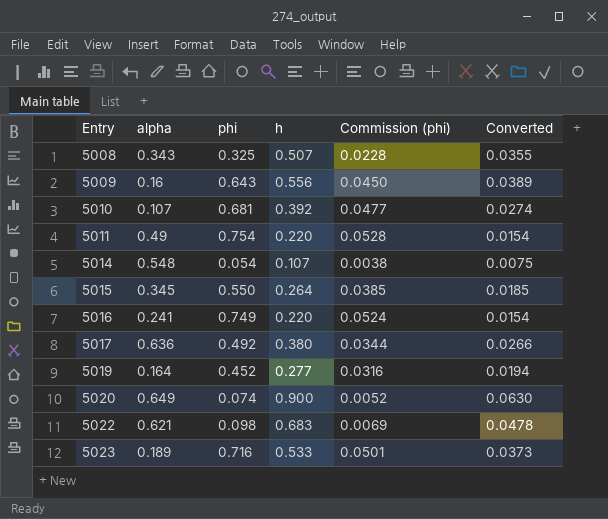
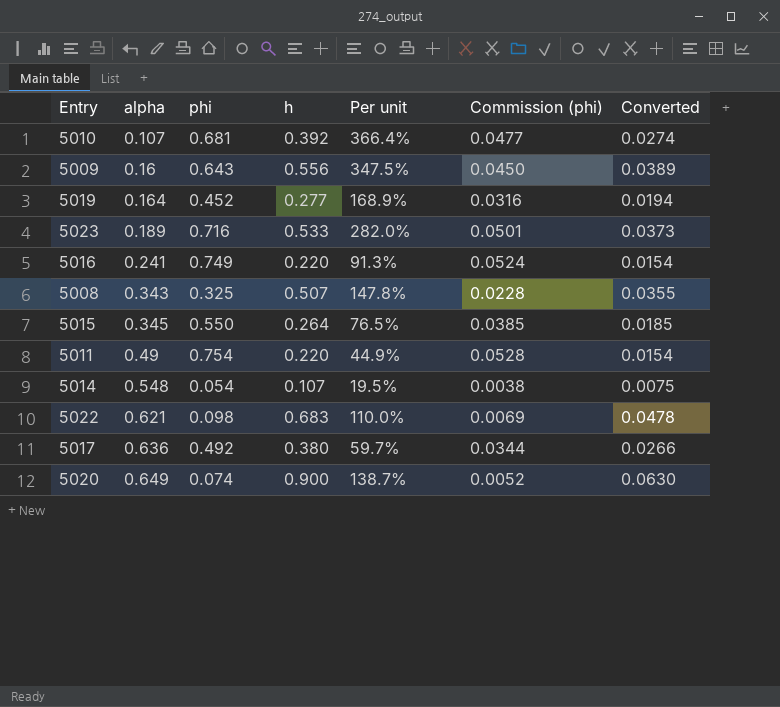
row order: Entry ascending -> alpha ascending
column Per unit | formula: none -> [h] / [alpha]

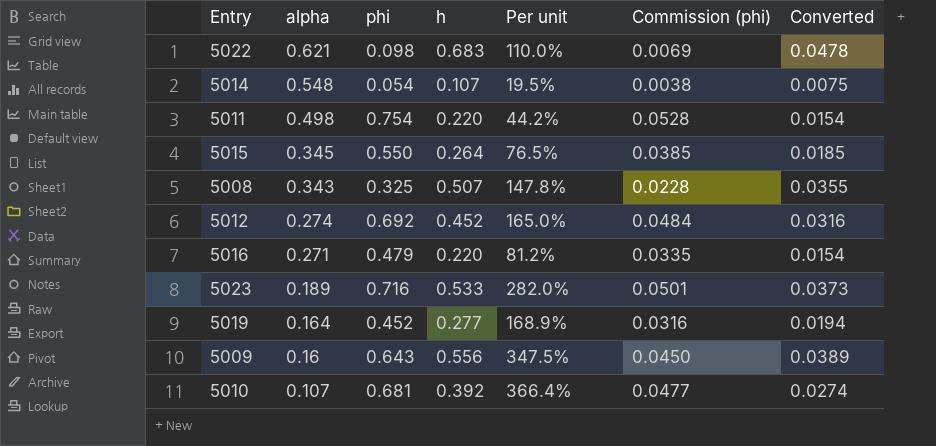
row order: alpha ascending -> alpha descending
row 5017: 0.636 | 0.492 | 0.380 | 59.7% | 0.0344 | 0.0266 -> none
row 5020: 0.649 | 0.074 | 0.900 | 138.7% | 0.0052 | 0.0630 -> none
5011 | alpha: 0.49 -> 0.498
5011 | Per unit: 44.9% -> 44.2%
row 5012: none -> 0.274 | 0.692 | 0.452 | 165.0% | 0.0484 | 0.0316
5016 | alpha: 0.241 -> 0.271
5016 | phi: 0.749 -> 0.479
5016 | Per unit: 91.3% -> 81.2%
5016 | Commission (phi): 0.0524 -> 0.0335

